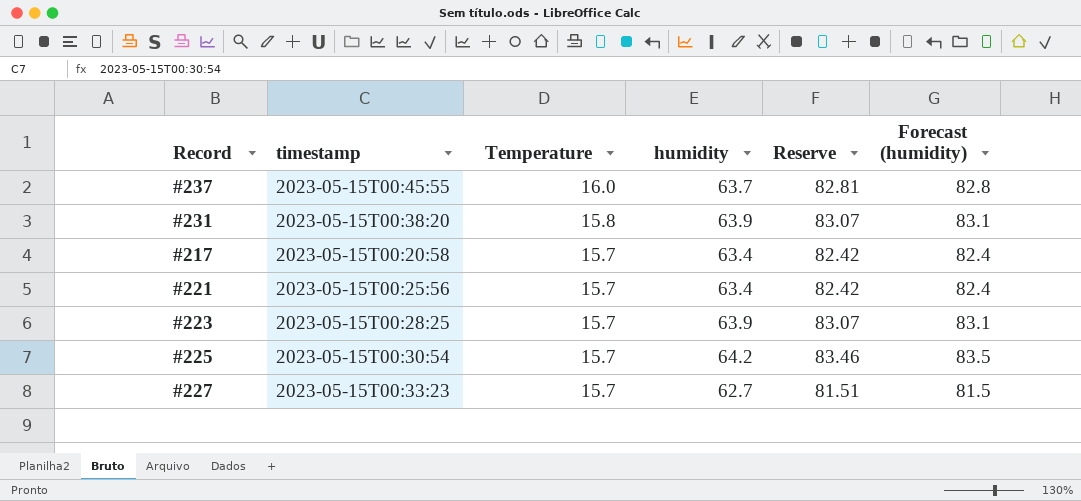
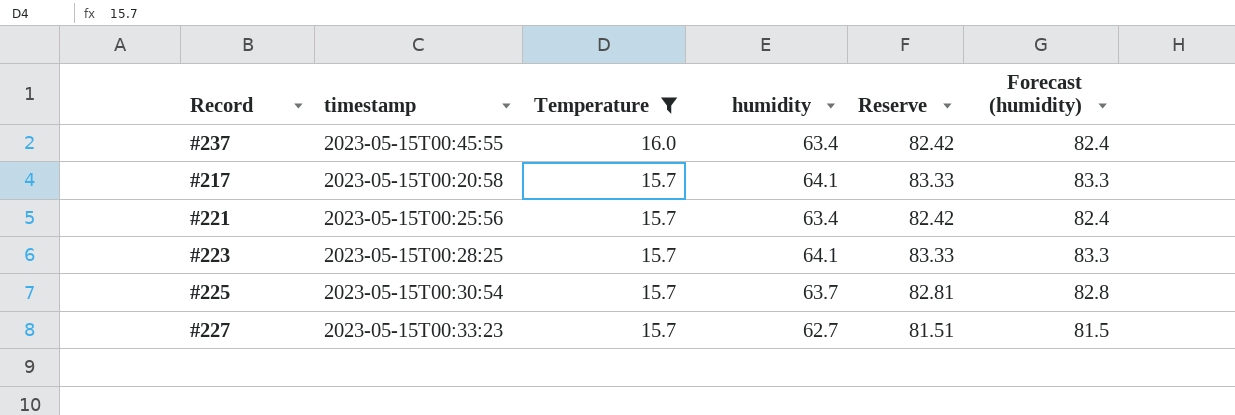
filter: none -> Temperature != 15.8
#237 | humidity: 63.7 -> 63.4
#237 | Reserve: 82.81 -> 82.42
#237 | Forecast (humidity): 82.8 -> 82.4
#217 | humidity: 63.4 -> 64.1
#217 | Reserve: 82.42 -> 83.33
#217 | Forecast (humidity): 82.4 -> 83.3
#223 | humidity: 63.9 -> 64.1
#223 | Reserve: 83.07 -> 83.33
#223 | Forecast (humidity): 83.1 -> 83.3
#225 | humidity: 64.2 -> 63.7
#225 | Reserve: 83.46 -> 82.81
#225 | Forecast (humidity): 83.5 -> 82.8

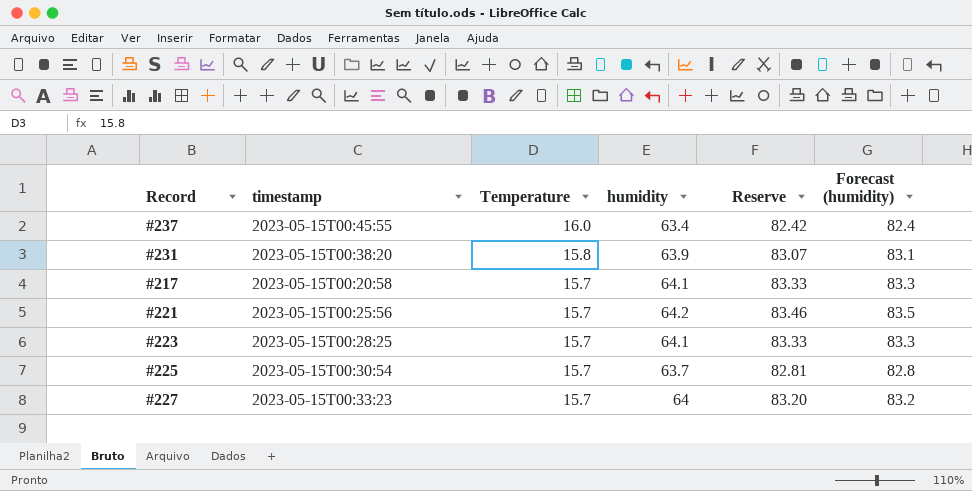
filter: Temperature != 15.8 -> none
#221 | humidity: 63.4 -> 64.2
#221 | Reserve: 82.42 -> 83.46
#221 | Forecast (humidity): 82.4 -> 83.5
#227 | humidity: 62.7 -> 64
#227 | Reserve: 81.51 -> 83.20
#227 | Forecast (humidity): 81.5 -> 83.2

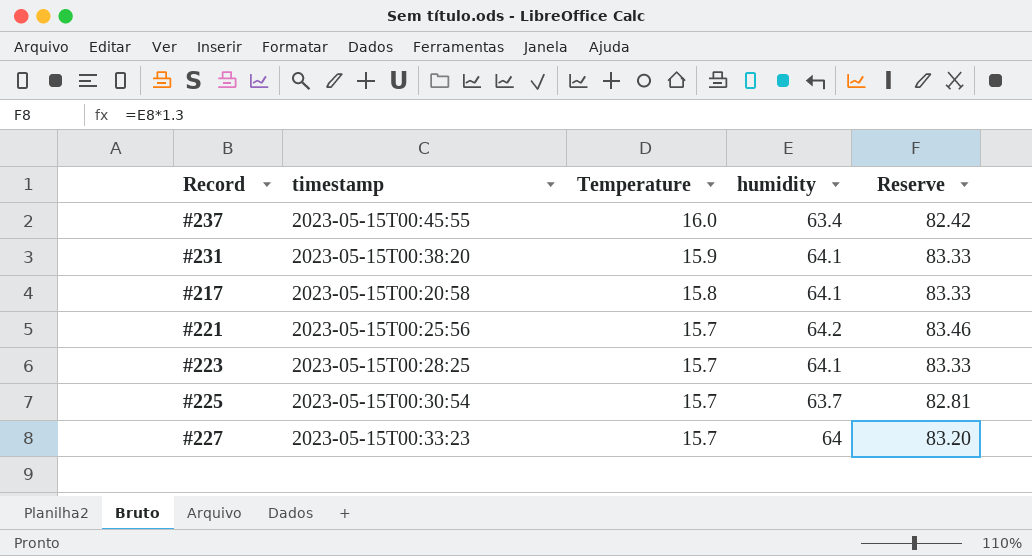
column Forecast (humidity) | formula: [humidity] * 1.3 -> none
#231 | Temperature: 15.8 -> 15.9
#231 | humidity: 63.9 -> 64.1
#231 | Reserve: 83.07 -> 83.33
#217 | Temperature: 15.7 -> 15.8

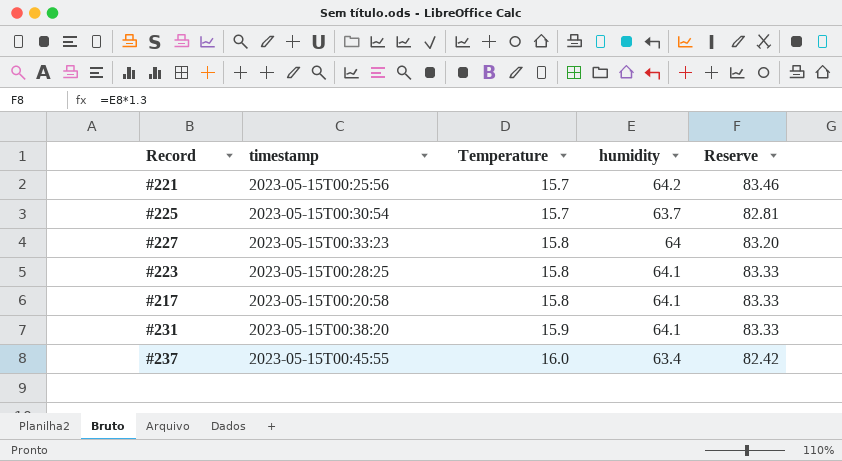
row order: Temperature descending -> Temperature ascending
#227 | Temperature: 15.7 -> 15.8
#223 | Temperature: 15.7 -> 15.8

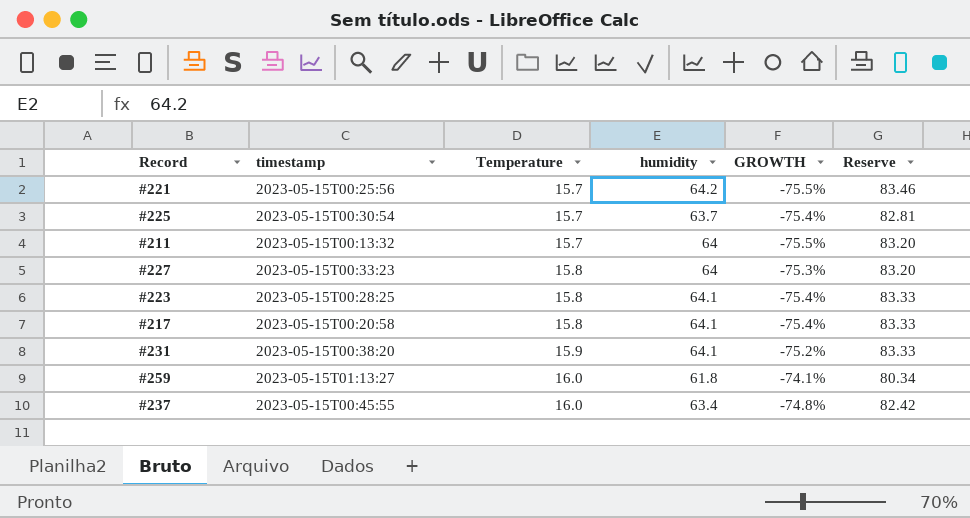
column GROWTH | formula: none -> ([Temperature] - [humidity]) / [humidity]
row #211: none -> 2023-05-15T00:13:32 | 15.7 | 64 | -75.5% | 83.20
row #259: none -> 2023-05-15T01:13:27 | 16.0 | 61.8 | -74.1% | 80.34

